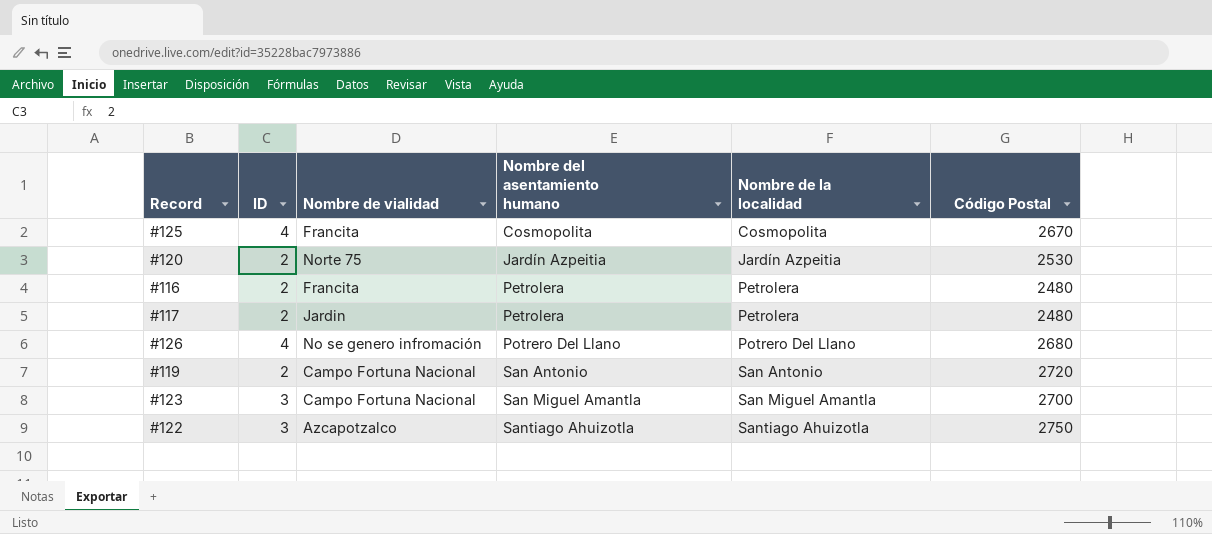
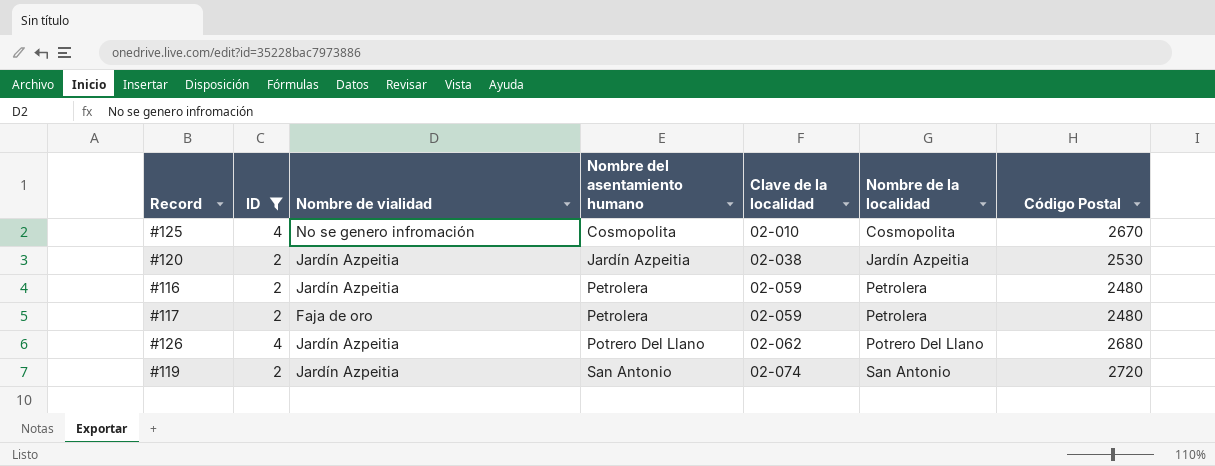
filter: none -> ID != 3
column Clave de la localidad | position: none -> 5
#125 | Nombre de vialidad: Francita -> No se genero infromación
#120 | Nombre de vialidad: Norte 75 -> Jardín Azpeitia
#116 | Nombre de vialidad: Francita -> Jardín Azpeitia
#117 | Nombre de vialidad: Jardin -> Faja de oro
#126 | Nombre de vialidad: No se genero infromación -> Jardín Azpeitia
#119 | Nombre de vialidad: Campo Fortuna Nacional -> Jardín Azpeitia

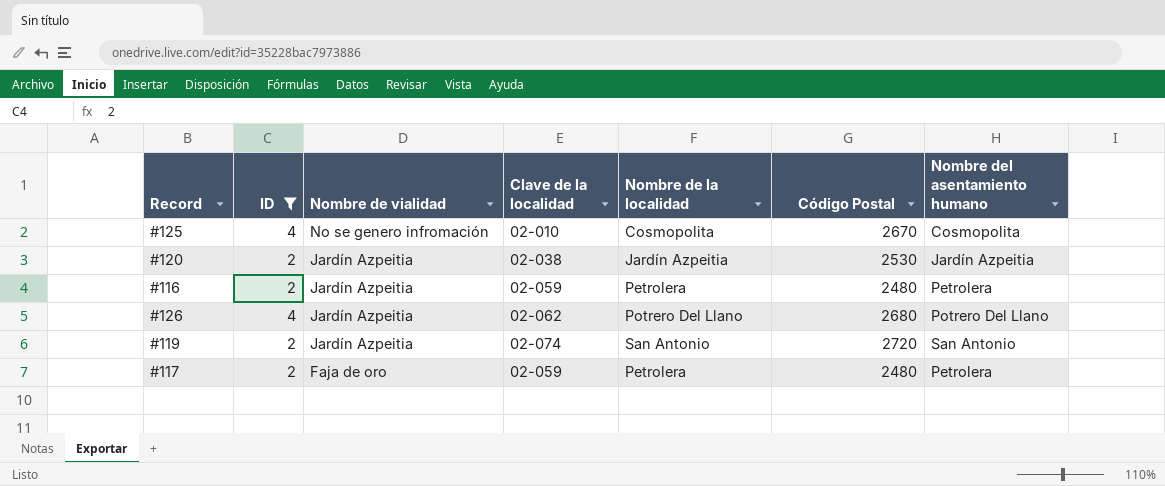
row order: Nombre del asentamiento humano ascending -> Nombre de vialidad descending
column Nombre del asentamiento humano | position: 4 -> 7

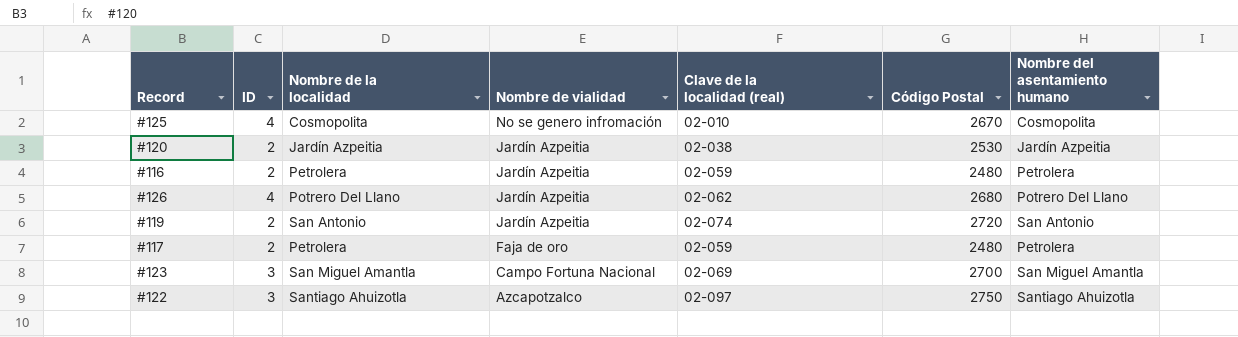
filter: ID != 3 -> none
column Nombre de la localidad | position: 5 -> 3
column name: Clave de la localidad -> Clave de la localidad (real)

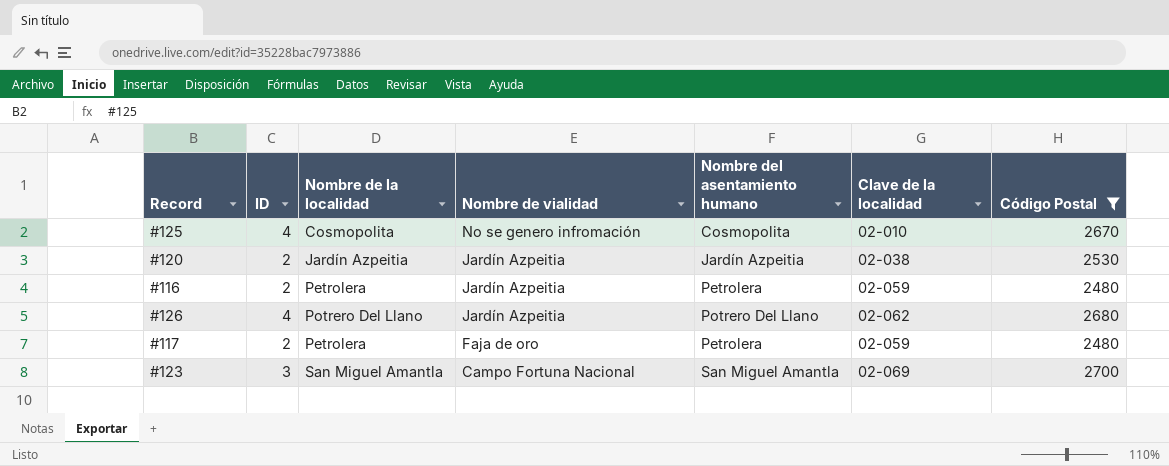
filter: none -> Código Postal <= 2700
column Nombre del asentamiento humano | position: 7 -> 5
column name: Clave de la localidad (real) -> Clave de la localidad

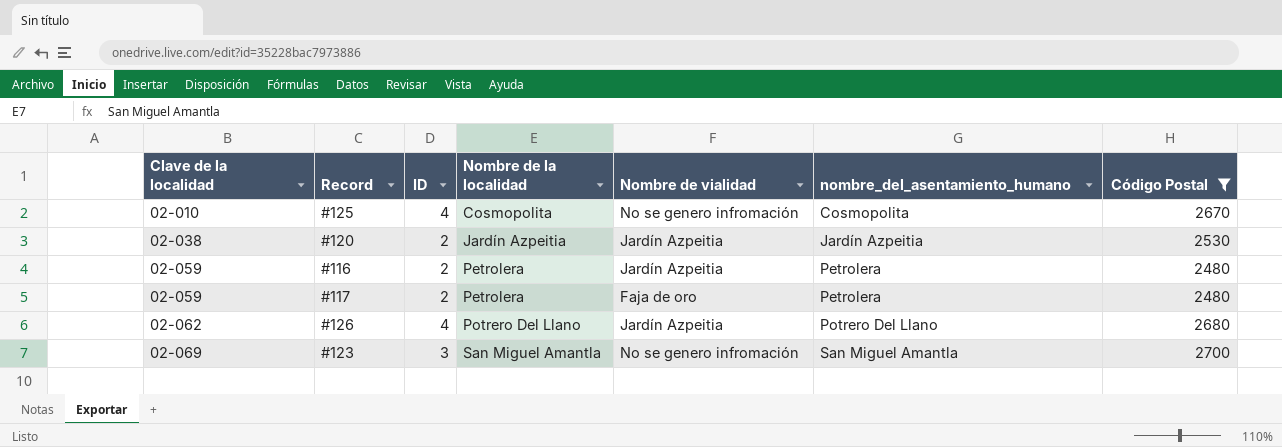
row order: Nombre de vialidad descending -> Clave de la localidad ascending
column Clave de la localidad | position: 6 -> 1
column name: Nombre del asentamiento humano -> nombre_del_asentamiento_humano
#123 | Nombre de vialidad: Campo Fortuna Nacional -> No se genero infromación

